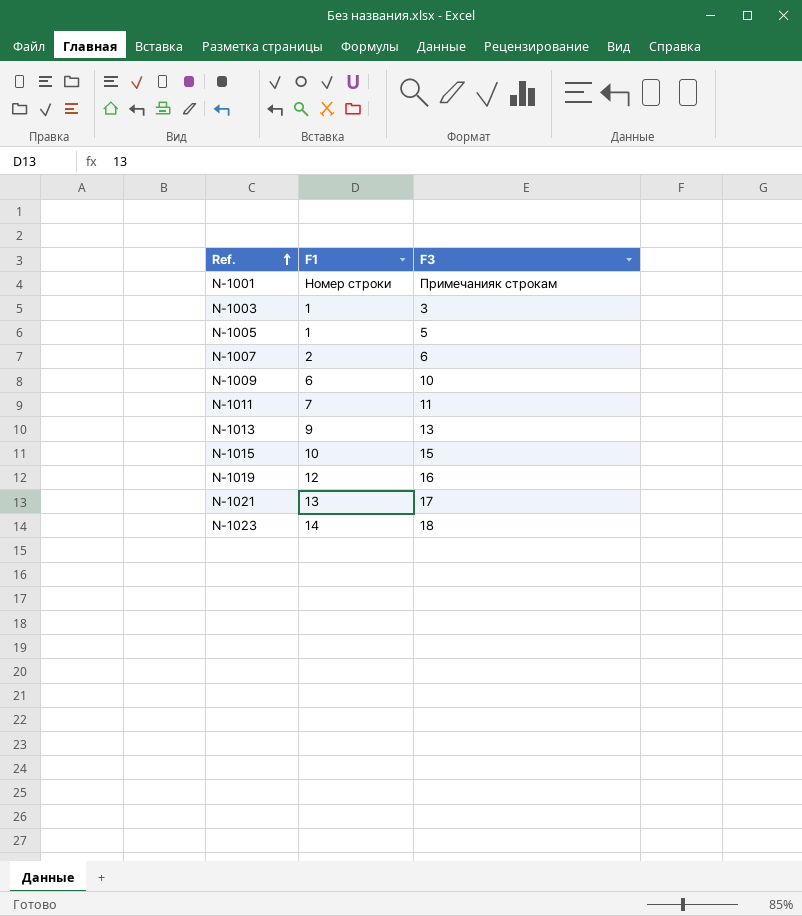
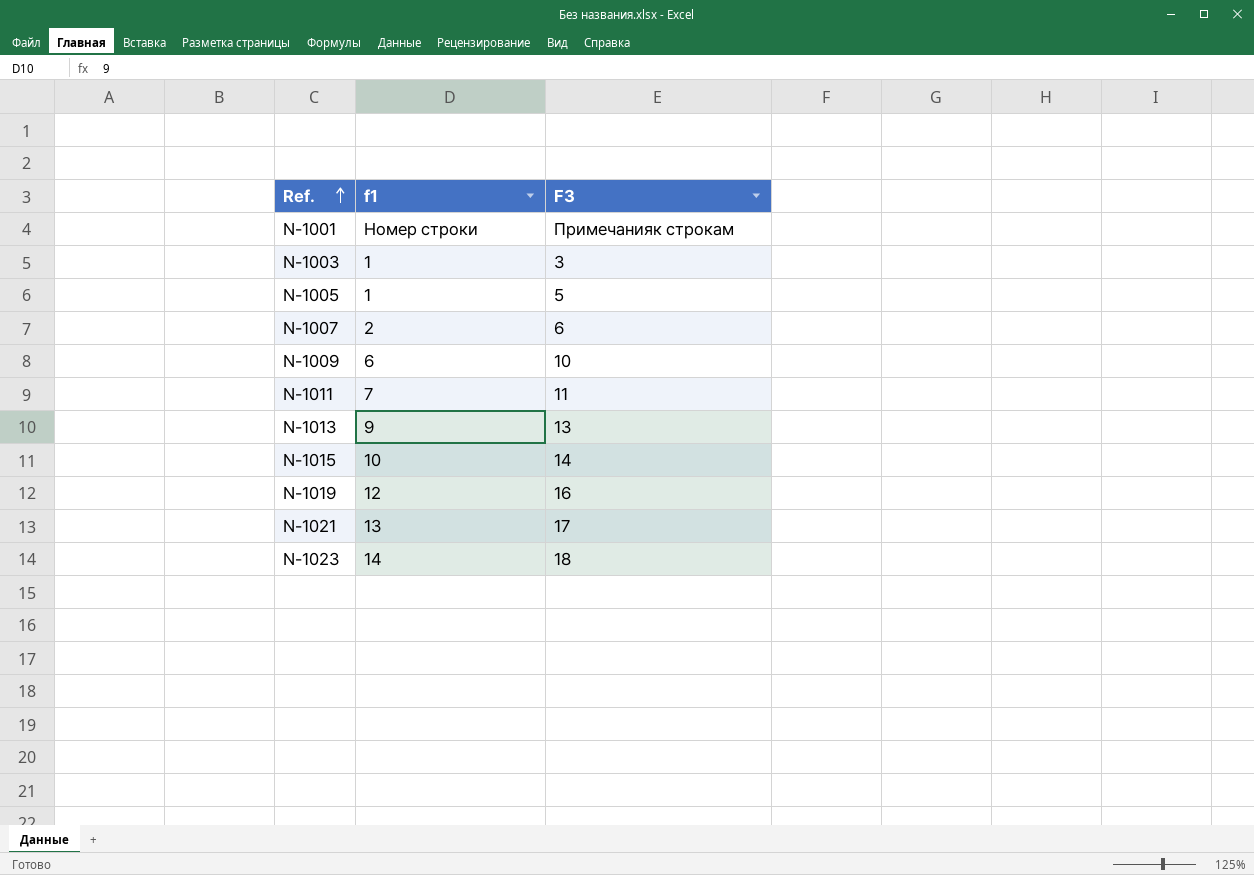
column name: F1 -> f1
N-1015 | F3: 15 -> 14

